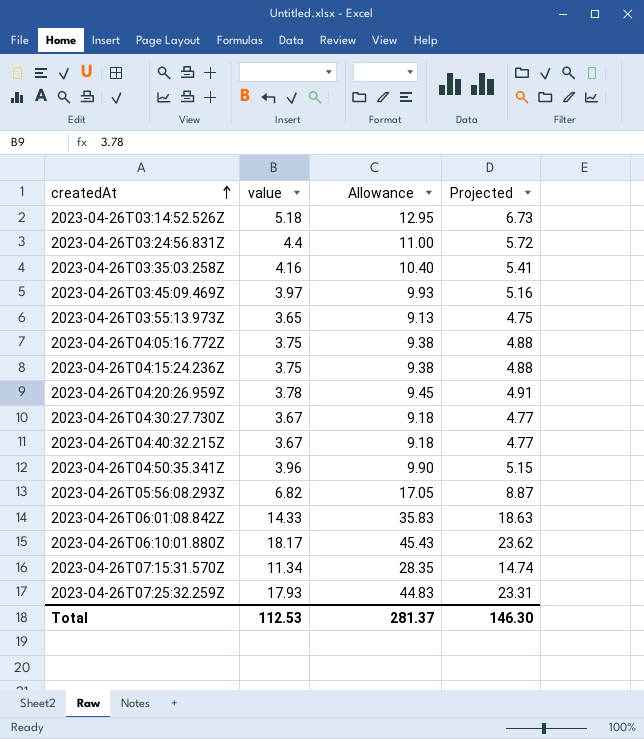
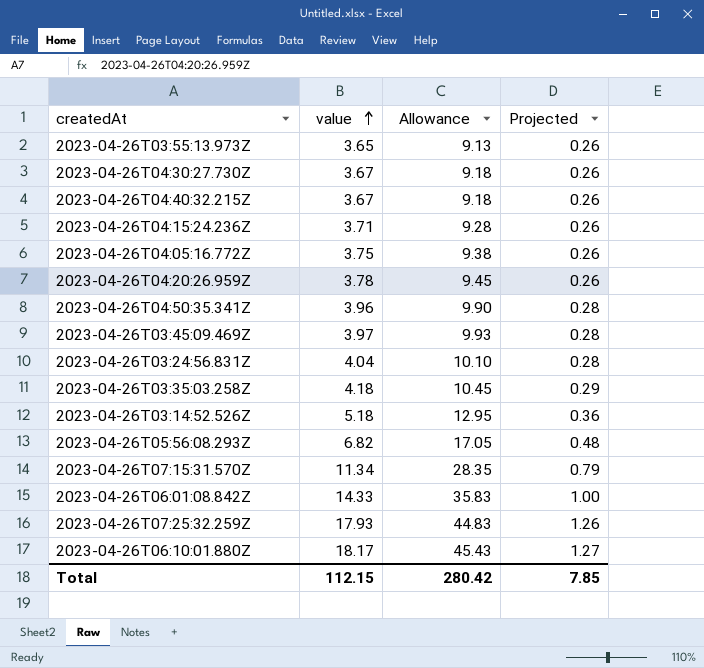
row order: createdAt ascending -> value ascending
column Projected | formula: [value] * 1.3 -> [value] * 0.07
2023-04-26T04:15:24.236Z | value: 3.75 -> 3.71
2023-04-26T04:15:24.236Z | Allowance: 9.38 -> 9.28
2023-04-26T03:24:56.831Z | value: 4.4 -> 4.04
2023-04-26T03:24:56.831Z | Allowance: 11.00 -> 10.10
2023-04-26T03:35:03.258Z | value: 4.16 -> 4.18
2023-04-26T03:35:03.258Z | Allowance: 10.40 -> 10.45
Total | value: 112.53 -> 112.15
Total | Allowance: 281.37 -> 280.42
Total | Projected: 146.30 -> 7.85

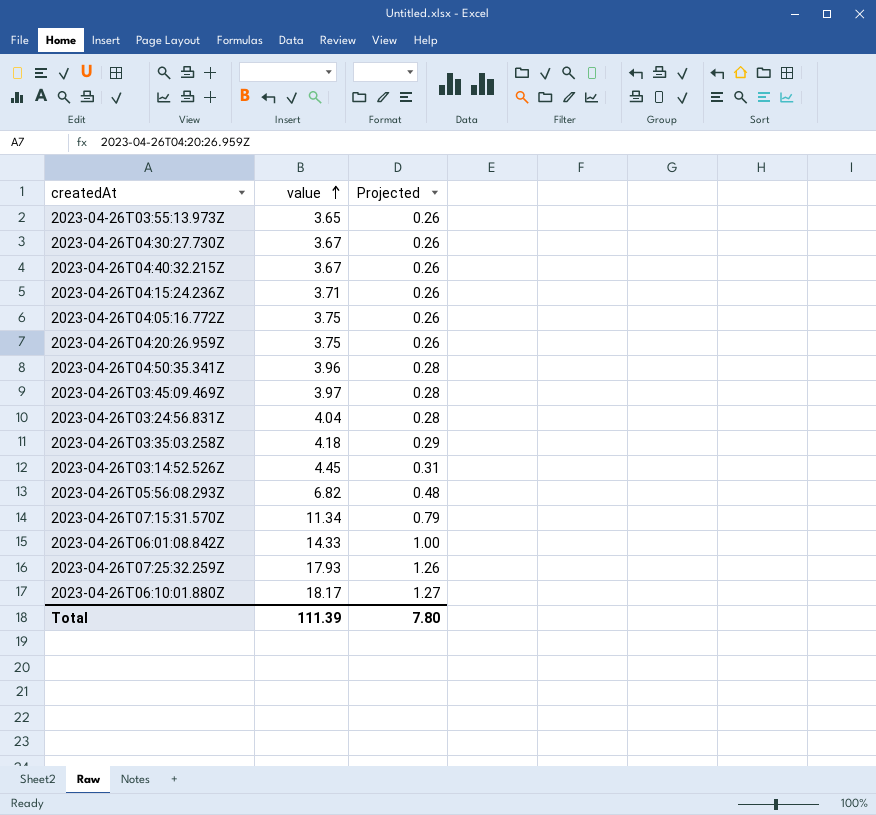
column Allowance | formula: [value] * 2.5 -> none
2023-04-26T04:20:26.959Z | value: 3.78 -> 3.75
2023-04-26T03:14:52.526Z | value: 5.18 -> 4.45
2023-04-26T03:14:52.526Z | Projected: 0.36 -> 0.31
Total | value: 112.15 -> 111.39
Total | Projected: 7.85 -> 7.80

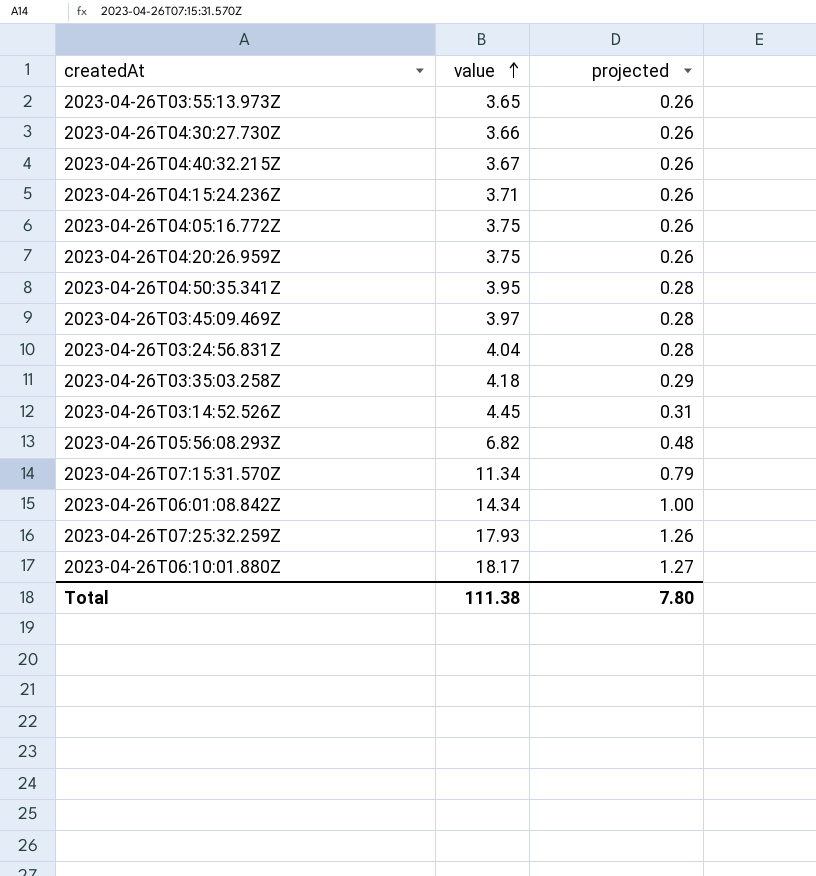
column name: Projected -> projected
2023-04-26T04:30:27.730Z | value: 3.67 -> 3.66
2023-04-26T04:50:35.341Z | value: 3.96 -> 3.95
2023-04-26T06:01:08.842Z | value: 14.33 -> 14.34
Total | value: 111.39 -> 111.38

